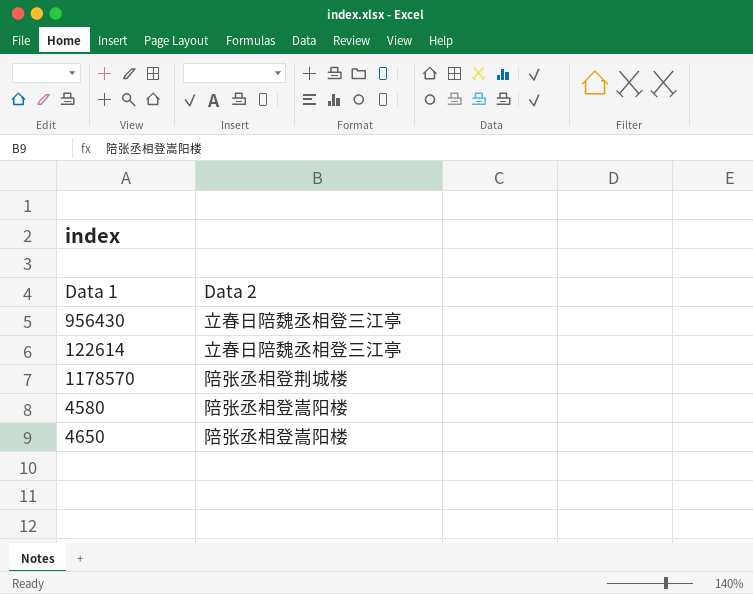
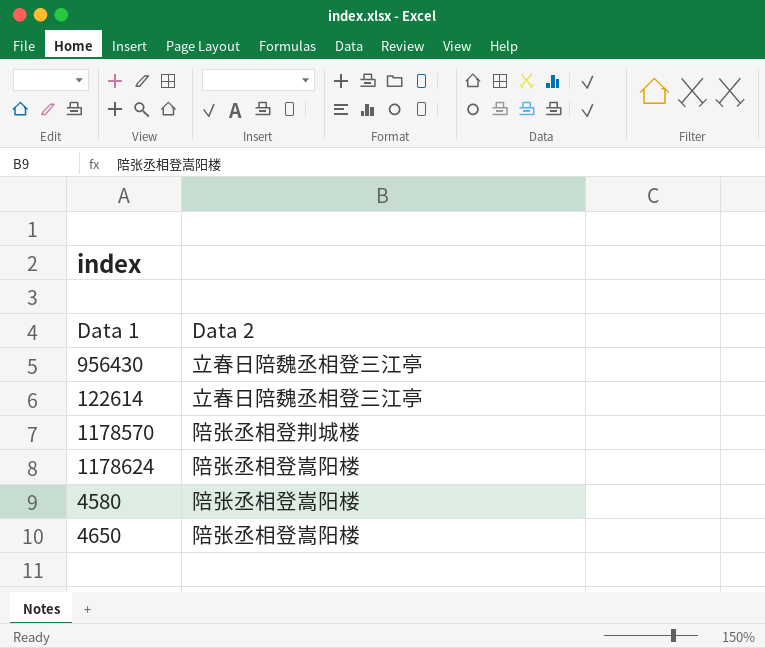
row 1178624: none -> 陪张丞相登嵩阳楼

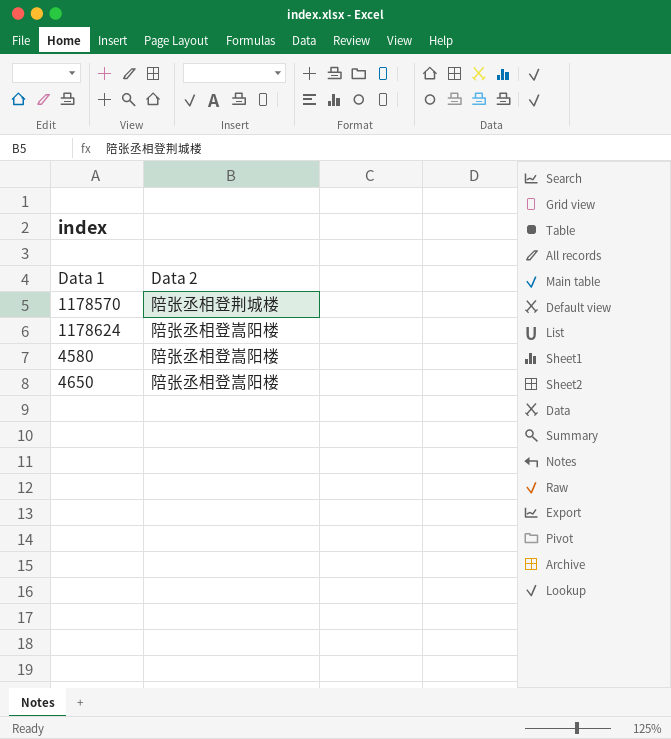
row 956430: 立春日陪魏丞相登三江亭 -> none
row 122614: 立春日陪魏丞相登三江亭 -> none

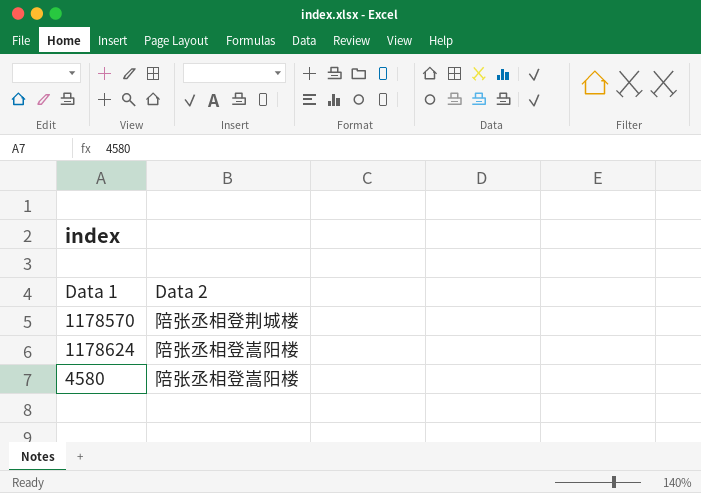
row 4650: 陪张丞相登嵩阳楼 -> none

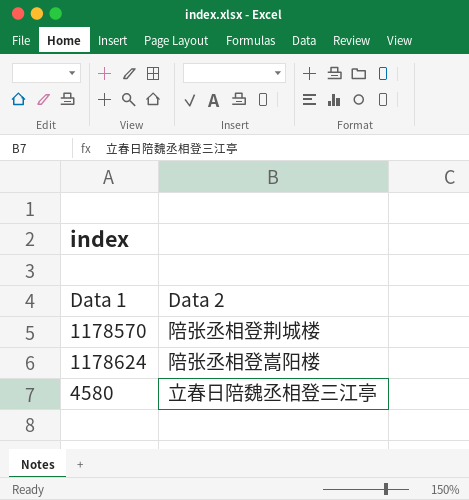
4580 | Data 2: 陪张丞相登嵩阳楼 -> 立春日陪魏丞相登三江亭

